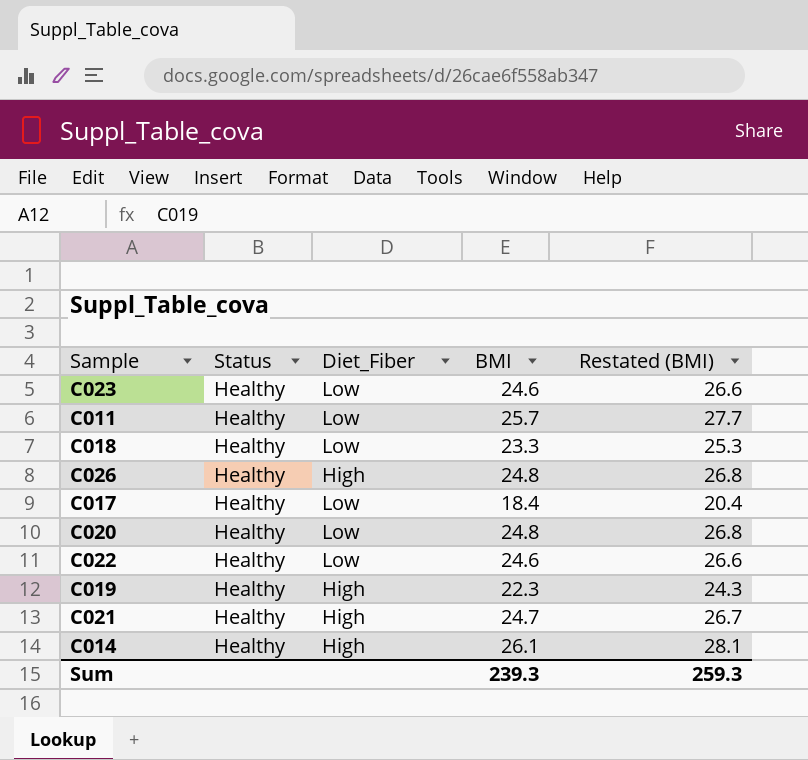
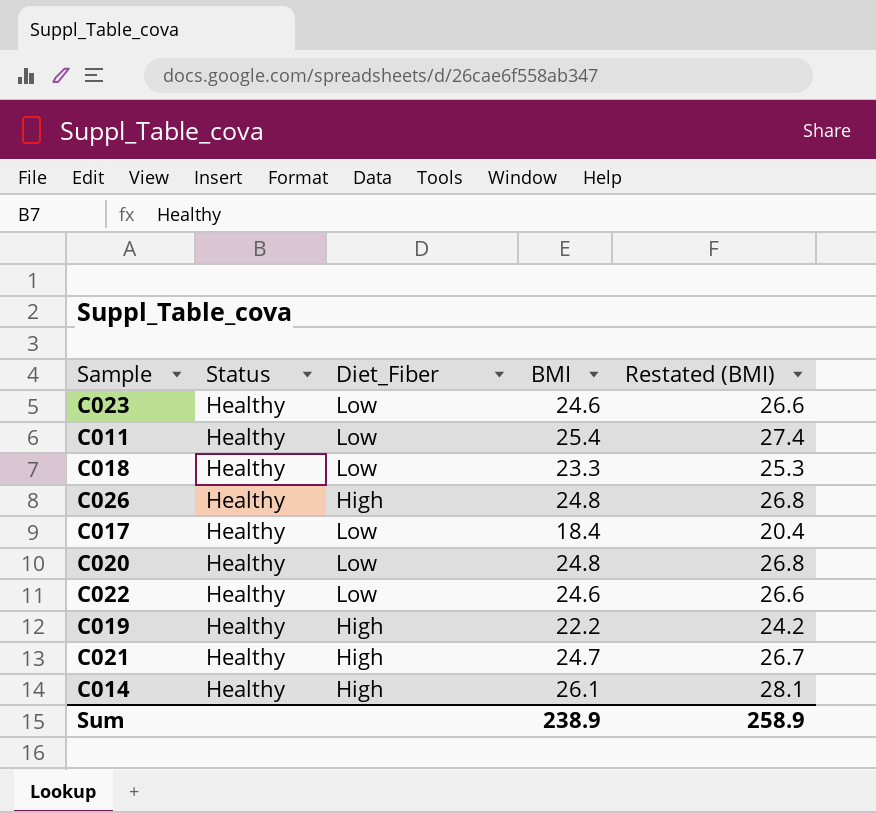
C011 | BMI: 25.7 -> 25.4
C011 | Restated (BMI): 27.7 -> 27.4
C019 | BMI: 22.3 -> 22.2
C019 | Restated (BMI): 24.3 -> 24.2
Sum | BMI: 239.3 -> 238.9
Sum | Restated (BMI): 259.3 -> 258.9

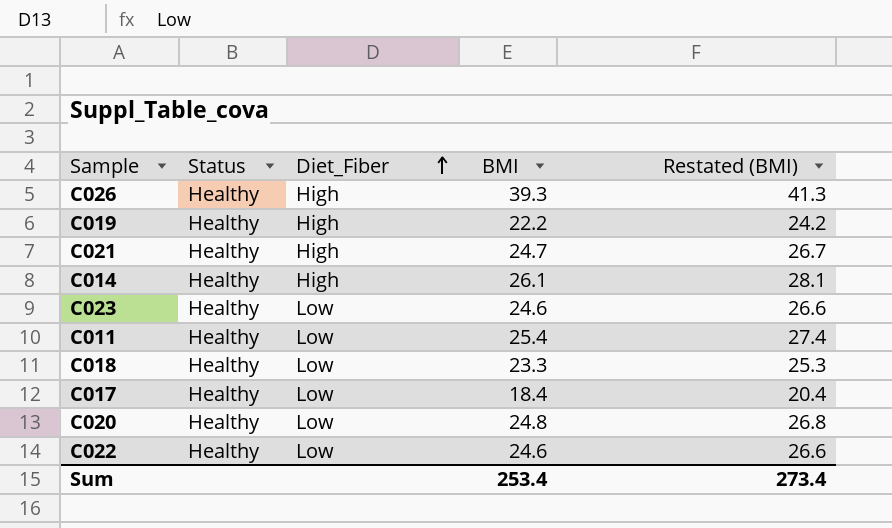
row order: none -> Diet_Fiber ascending
C026 | BMI: 24.8 -> 39.3
C026 | Restated (BMI): 26.8 -> 41.3
Sum | BMI: 238.9 -> 253.4
Sum | Restated (BMI): 258.9 -> 273.4

